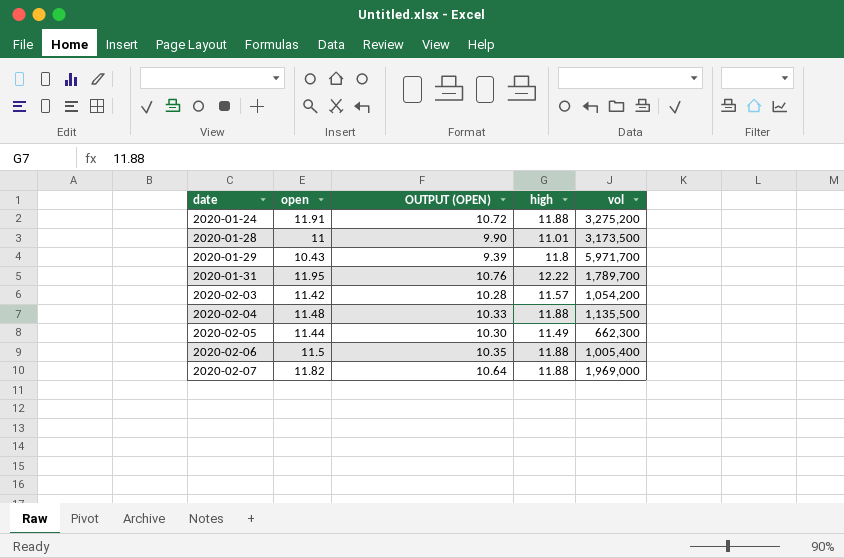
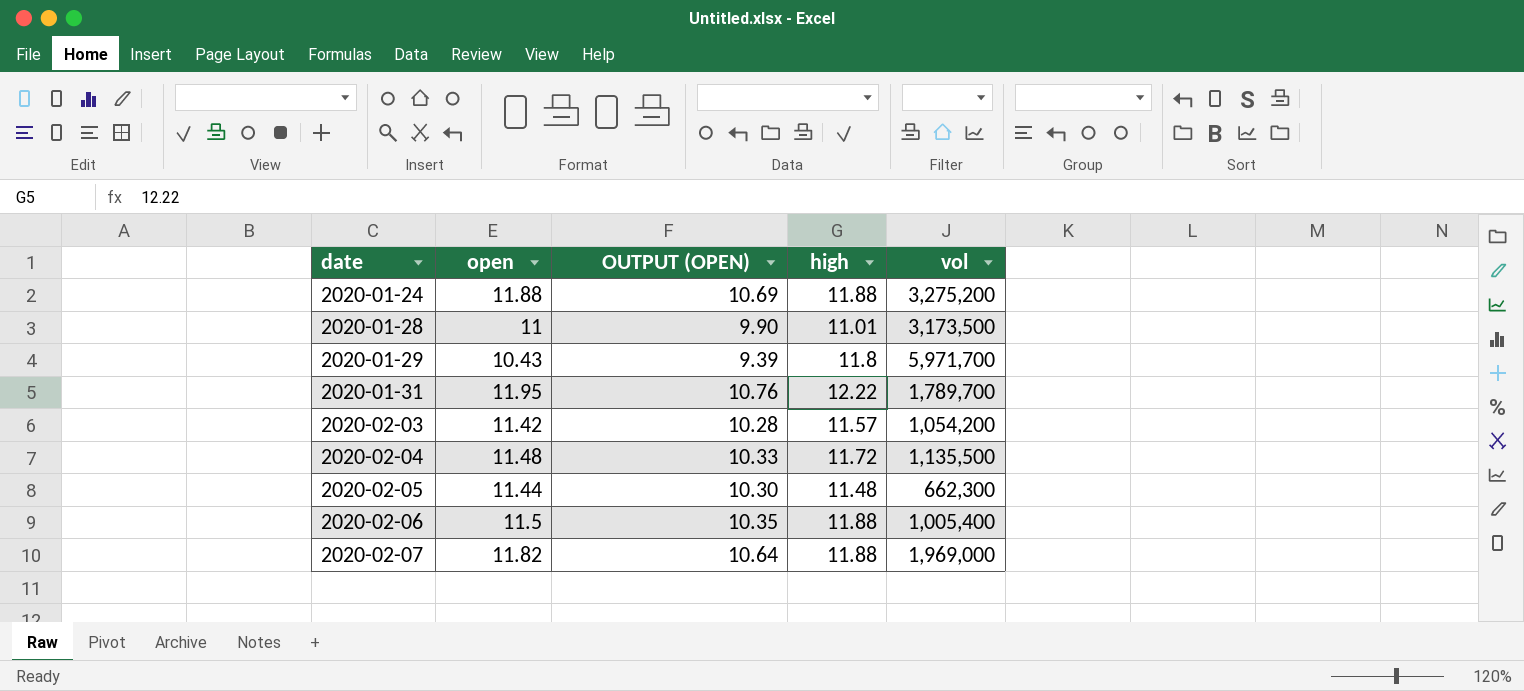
2020-01-24 | open: 11.91 -> 11.88
2020-01-24 | OUTPUT (OPEN): 10.72 -> 10.69
2020-02-04 | high: 11.88 -> 11.72
2020-02-05 | high: 11.49 -> 11.48

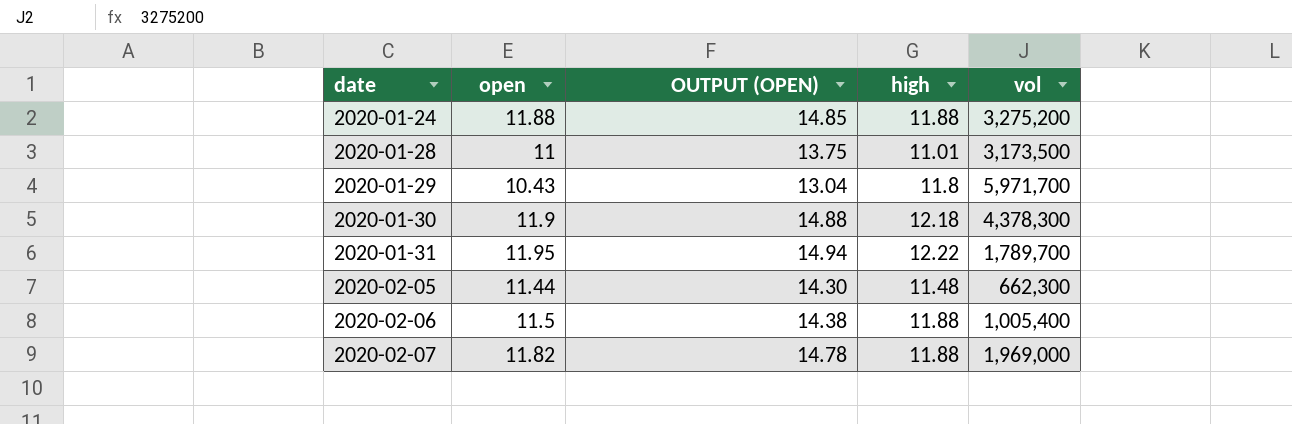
column OUTPUT (OPEN) | formula: [open] * 0.9 -> [open] * 1.25
row 2020-02-03: 11.42 | 10.28 | 11.57 | 1,054,200 -> none
row 2020-02-04: 11.48 | 10.33 | 11.72 | 1,135,500 -> none
row 2020-01-30: none -> 11.9 | 14.88 | 12.18 | 4,378,300

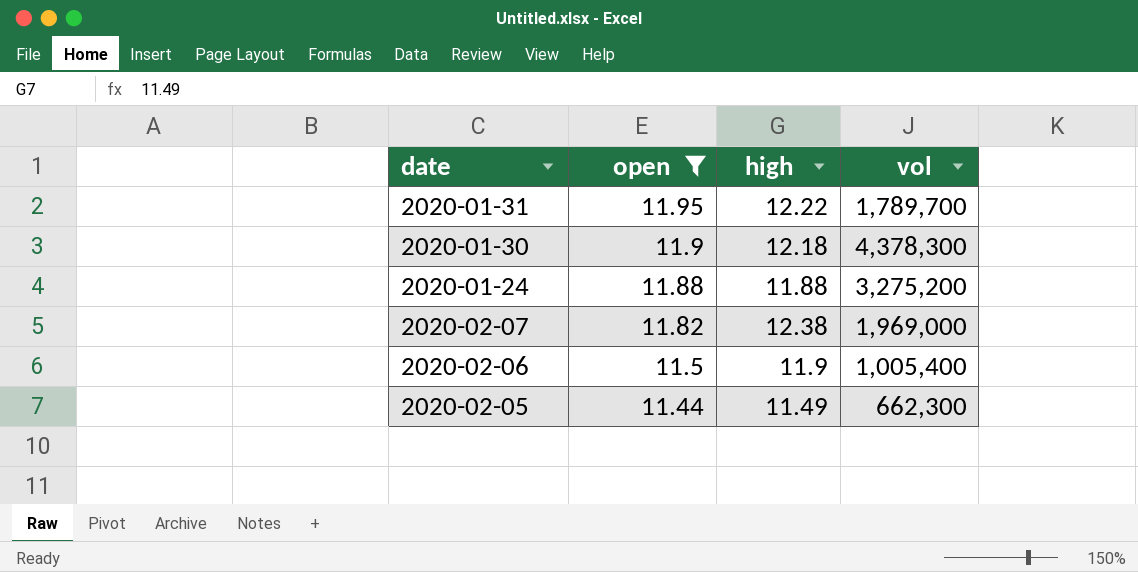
filter: none -> open >= 11.44
row order: date ascending -> open descending
column OUTPUT (OPEN) | formula: [open] * 1.25 -> none
2020-02-07 | high: 11.88 -> 12.38
2020-02-06 | high: 11.88 -> 11.9
2020-02-05 | high: 11.48 -> 11.49

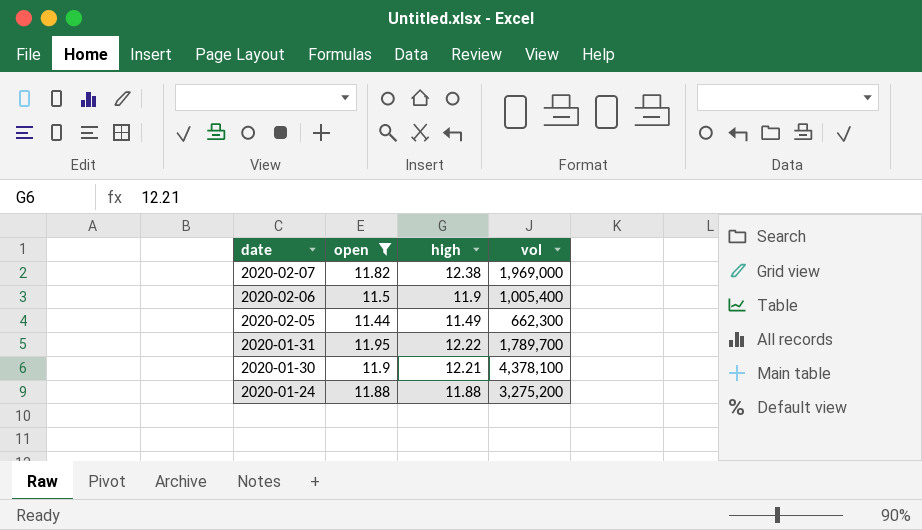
row order: open descending -> date descending
2020-01-30 | high: 12.18 -> 12.21
2020-01-30 | vol: 4,378,300 -> 4,378,100

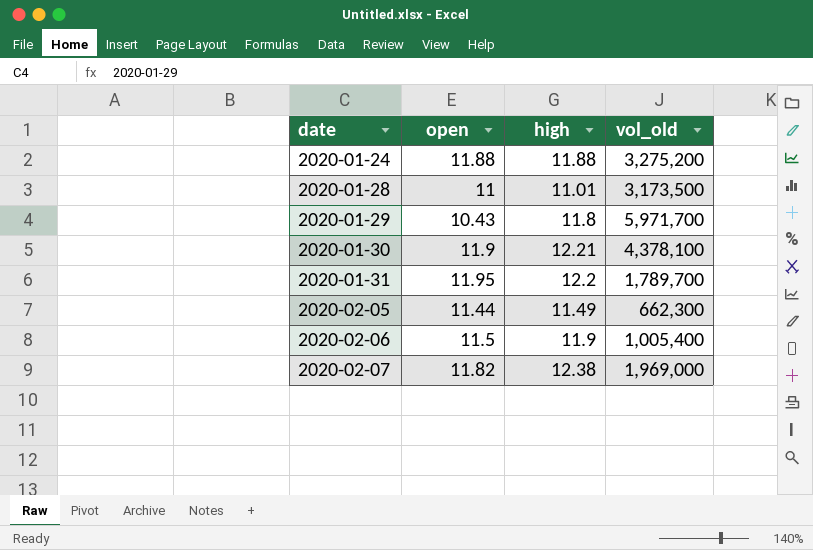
filter: open >= 11.44 -> none
row order: date descending -> date ascending
column name: vol -> vol_old
2020-01-31 | high: 12.22 -> 12.2

